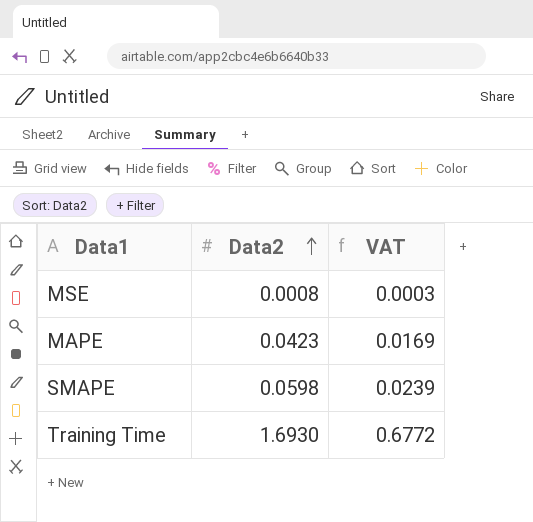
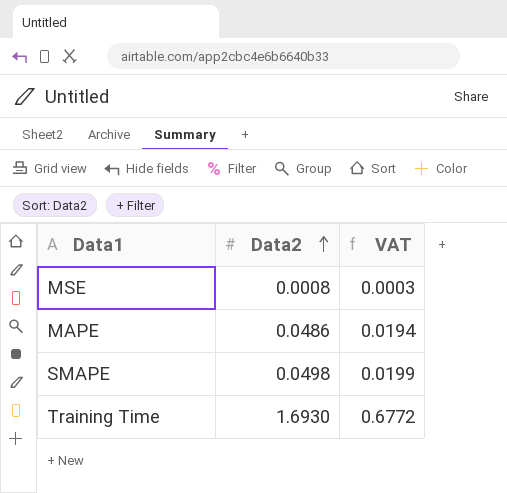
MAPE | Data2: 0.0423 -> 0.0486
MAPE | VAT: 0.0169 -> 0.0194
SMAPE | Data2: 0.0598 -> 0.0498
SMAPE | VAT: 0.0239 -> 0.0199

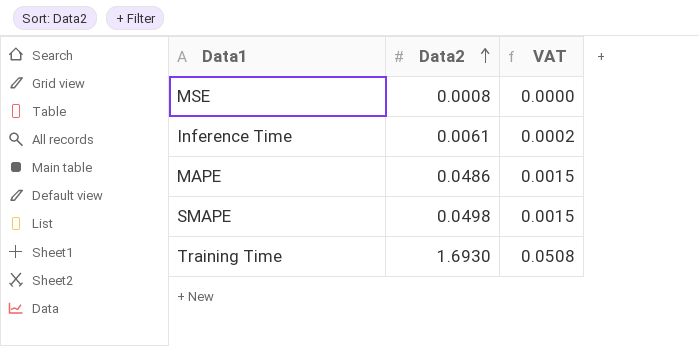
column VAT | formula: [Data2] * 0.4 -> [Data2] * 0.03
row Inference Time: none -> 0.0061 | 0.0002

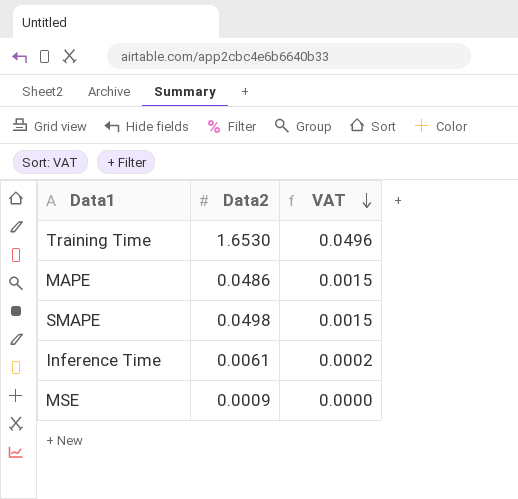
row order: Data2 ascending -> VAT descending
Training Time | Data2: 1.6930 -> 1.6530
Training Time | VAT: 0.0508 -> 0.0496
MSE | Data2: 0.0008 -> 0.0009

